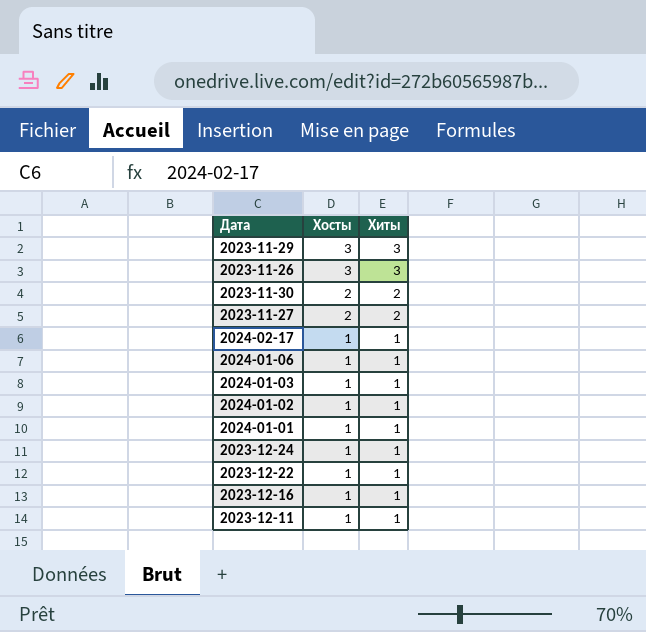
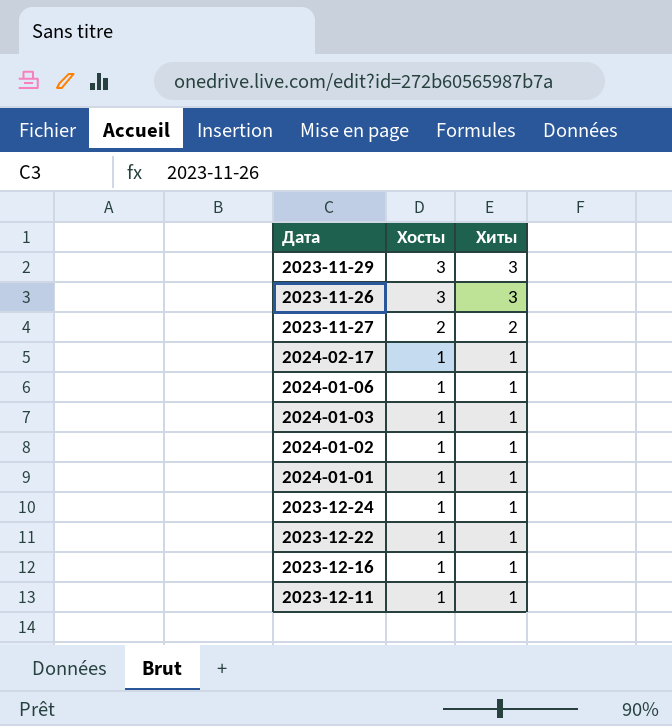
row 2023-11-30: 2 | 2 -> none

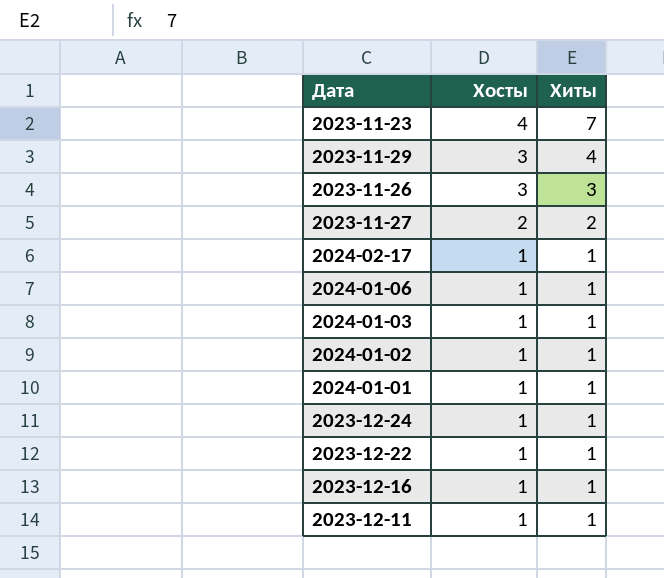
row 2023-11-23: none -> 4 | 7
2023-11-29 | Хиты: 3 -> 4

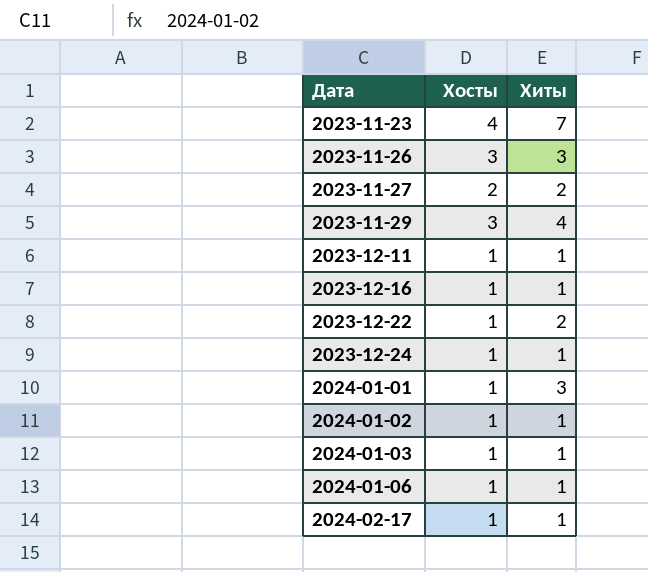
row order: Хосты descending -> Дата ascending
2023-12-22 | Хиты: 1 -> 2
2024-01-01 | Хиты: 1 -> 3

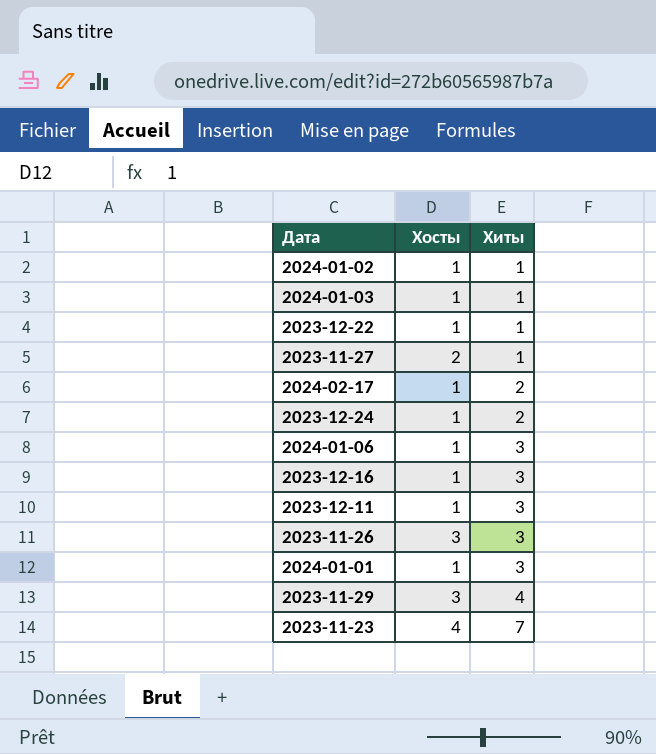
row order: Дата ascending -> Хиты ascending
2023-12-22 | Хиты: 2 -> 1
2023-11-27 | Хиты: 2 -> 1
2024-02-17 | Хиты: 1 -> 2
2023-12-24 | Хиты: 1 -> 2
2024-01-06 | Хиты: 1 -> 3
2023-12-16 | Хиты: 1 -> 3
2023-12-11 | Хиты: 1 -> 3

